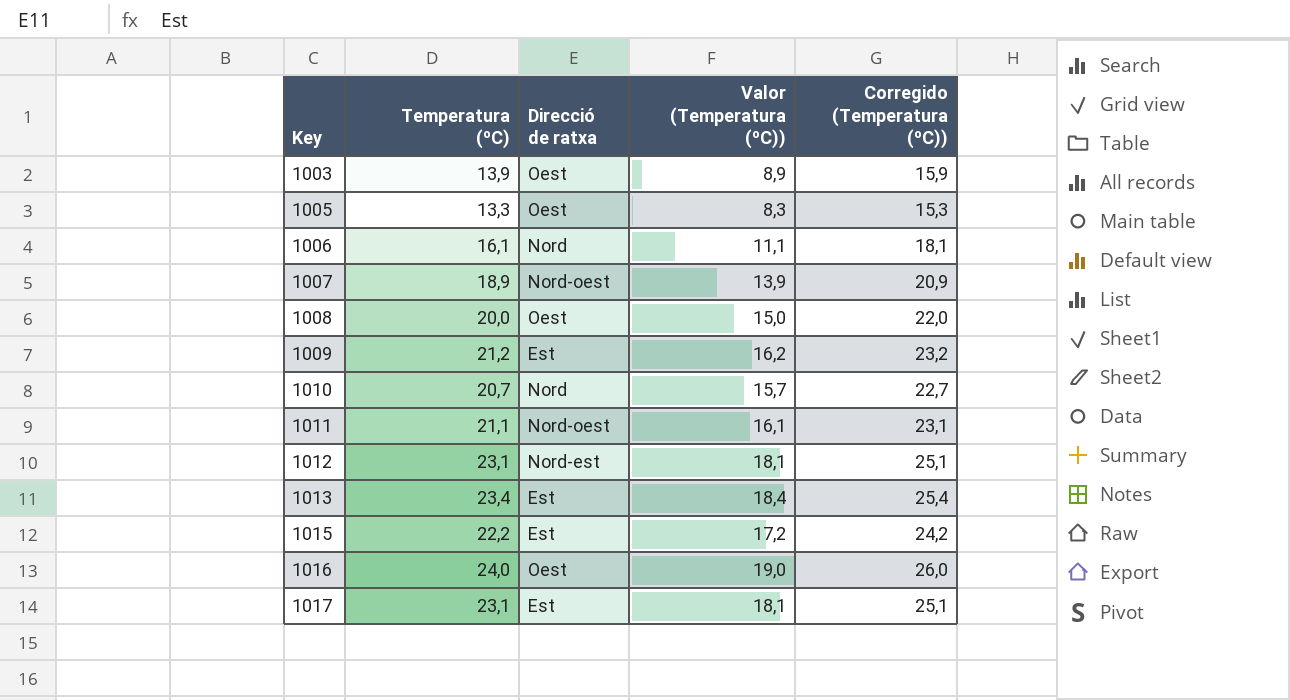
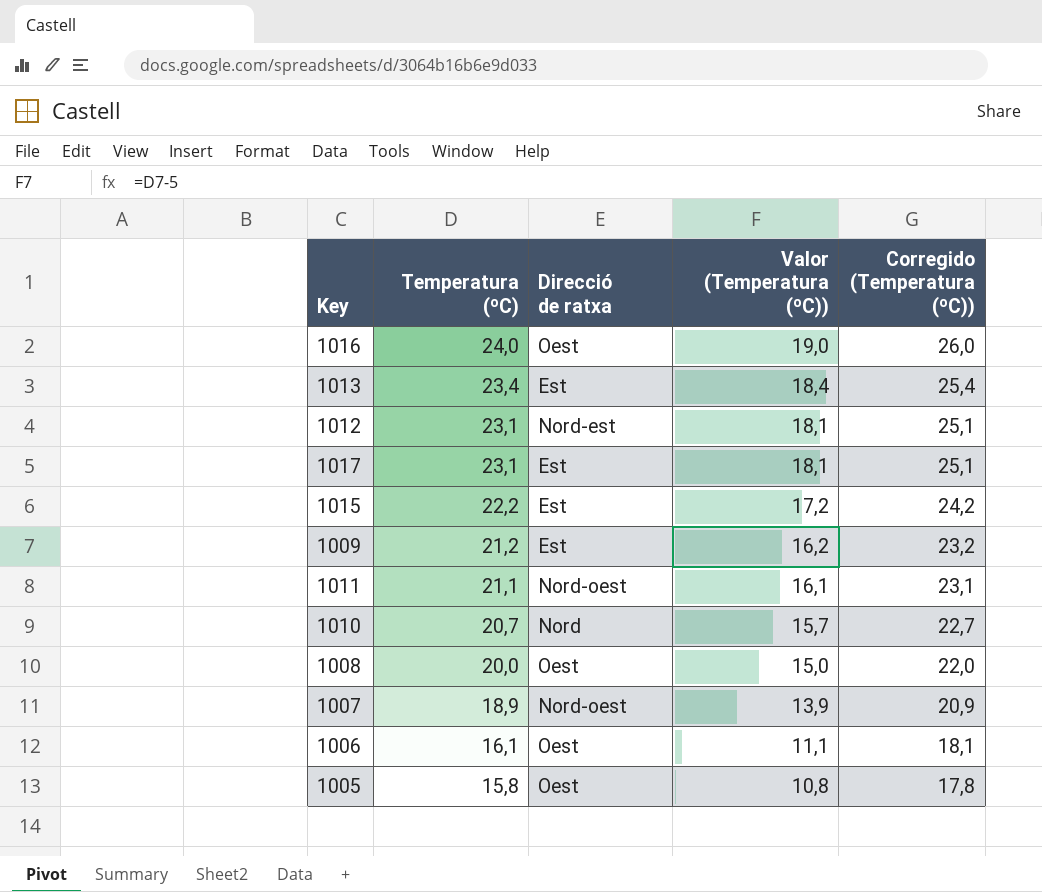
row order: Key ascending -> Temperatura (ºC) descending
row 1003: 13,9 | Oest | 8,9 | 15,9 -> none
1006 | Direcció de ratxa: Nord -> Oest
1005 | Temperatura (ºC): 13,3 -> 15,8
1005 | Valor (Temperatura (ºC)): 8,3 -> 10,8
1005 | Corregido (Temperatura (ºC)): 15,3 -> 17,8

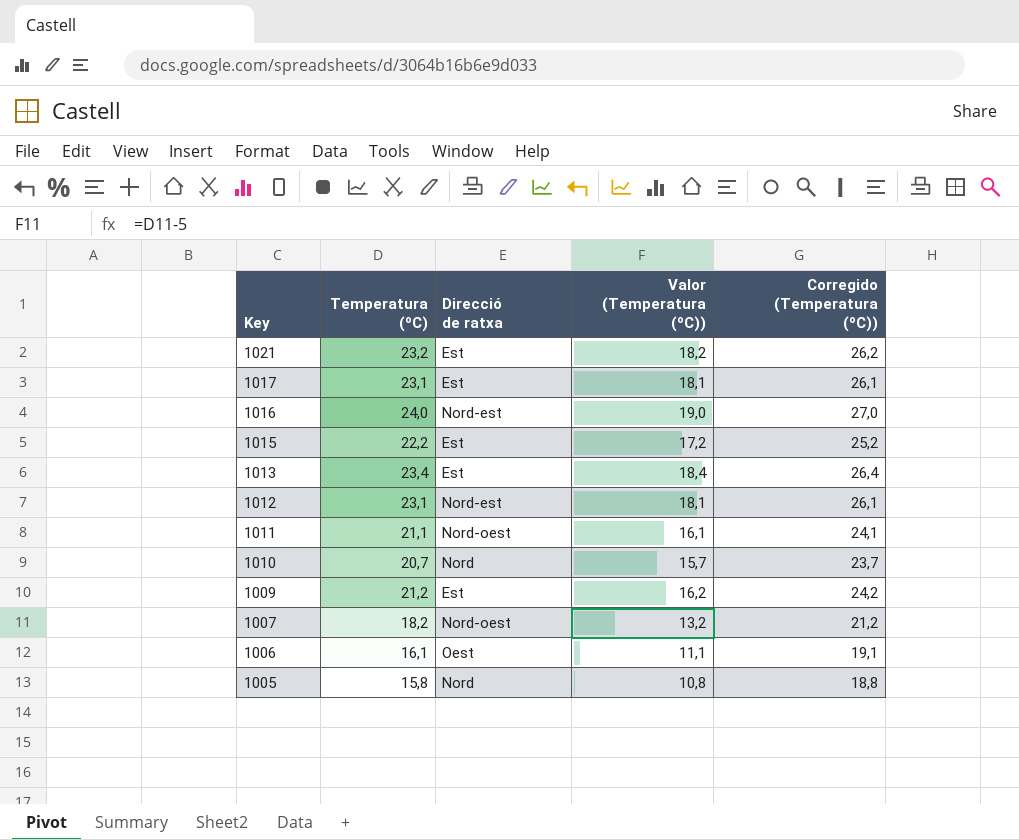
row order: Temperatura (ºC) descending -> Key descending
column Corregido (Temperatura (ºC)) | formula: [Temperatura (ºC)] + 2 -> [Temperatura (ºC)] + 3
row 1008: 20,0 | Oest | 15,0 | 22,0 -> none
row 1021: none -> 23,2 | Est | 18,2 | 26,2
1016 | Direcció de ratxa: Oest -> Nord-est
1007 | Temperatura (ºC): 18,9 -> 18,2
1007 | Valor (Temperatura (ºC)): 13,9 -> 13,2
1005 | Direcció de ratxa: Oest -> Nord

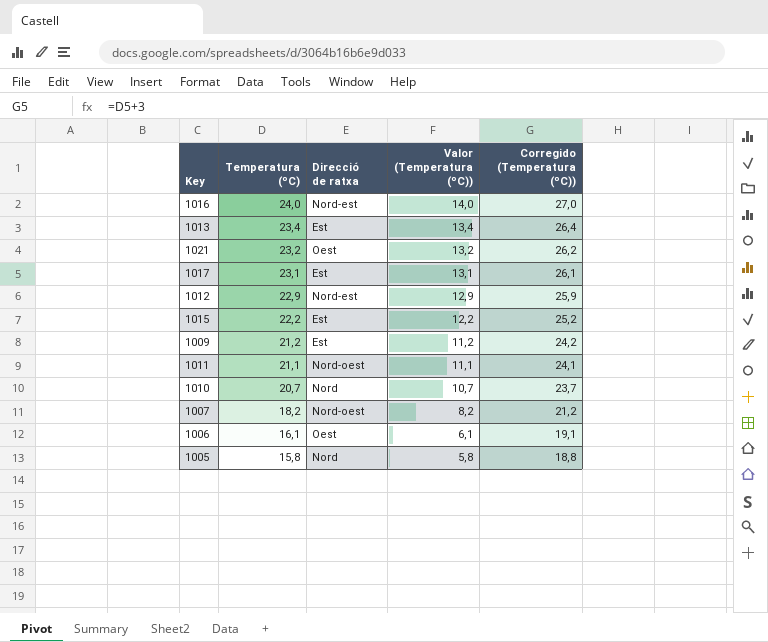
row order: Key descending -> Temperatura (ºC) descending
column Valor (Temperatura (ºC)) | formula: [Temperatura (ºC)] - 5 -> [Temperatura (ºC)] - 10
1021 | Direcció de ratxa: Est -> Oest
1012 | Temperatura (ºC): 23,1 -> 22,9
1012 | Corregido (Temperatura (ºC)): 26,1 -> 25,9

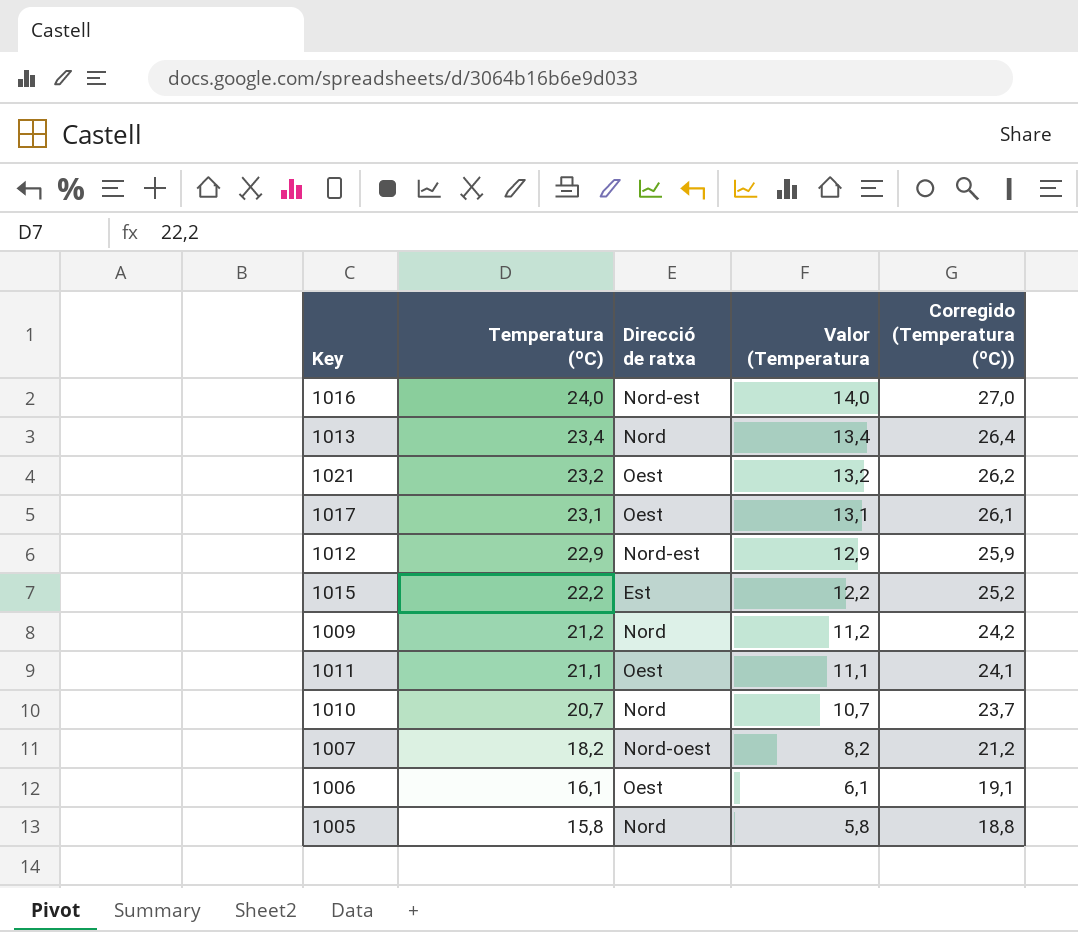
column name: Valor (Temperatura (ºC)) -> Valor (Temperatura
1013 | Direcció de ratxa: Est -> Nord
1017 | Direcció de ratxa: Est -> Oest
1009 | Direcció de ratxa: Est -> Nord
1011 | Direcció de ratxa: Nord-oest -> Oest

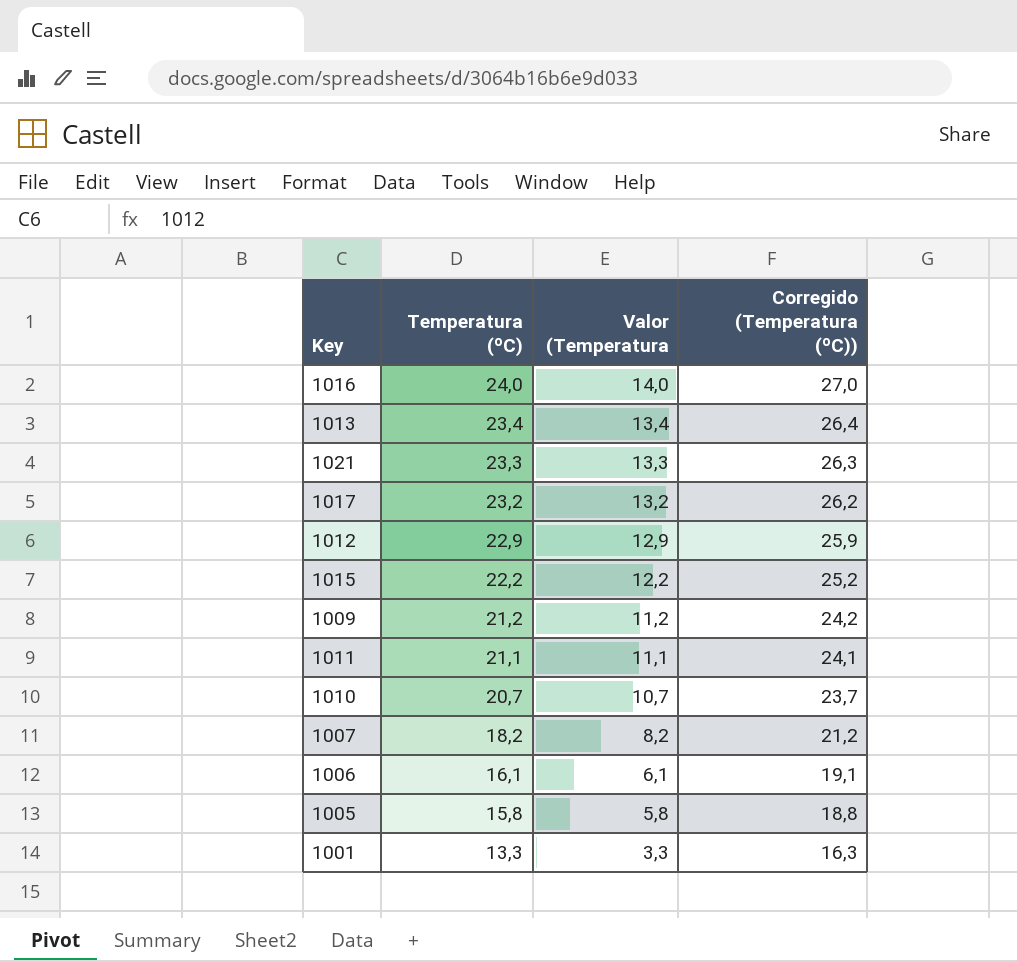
column Direcció de ratxa | position: 3 -> none
1021 | Temperatura (ºC): 23,2 -> 23,3
1021 | Valor (Temperatura: 13,2 -> 13,3
1021 | Corregido (Temperatura (ºC)): 26,2 -> 26,3
1017 | Temperatura (ºC): 23,1 -> 23,2
1017 | Valor (Temperatura: 13,1 -> 13,2
1017 | Corregido (Temperatura (ºC)): 26,1 -> 26,2
row 1001: none -> 13,3 | 3,3 | 16,3

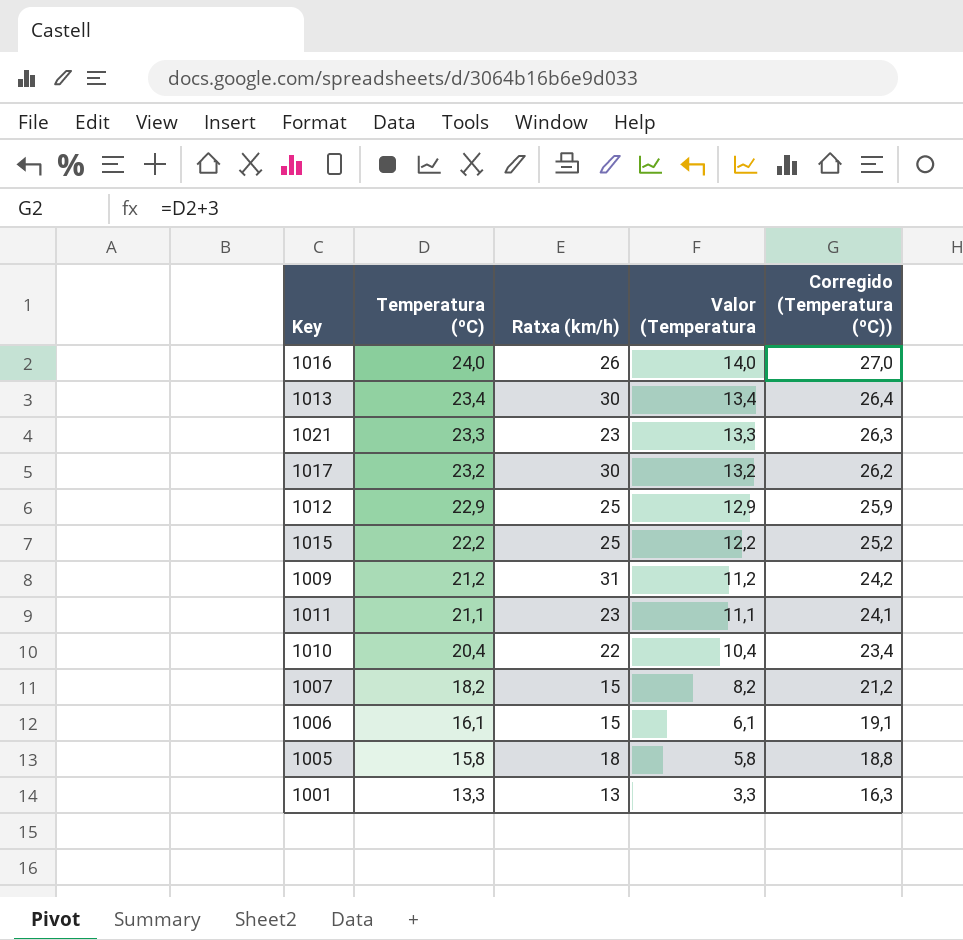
column Ratxa (km/h) | position: none -> 3
1010 | Temperatura (ºC): 20,7 -> 20,4
1010 | Valor (Temperatura: 10,7 -> 10,4
1010 | Corregido (Temperatura (ºC)): 23,7 -> 23,4

